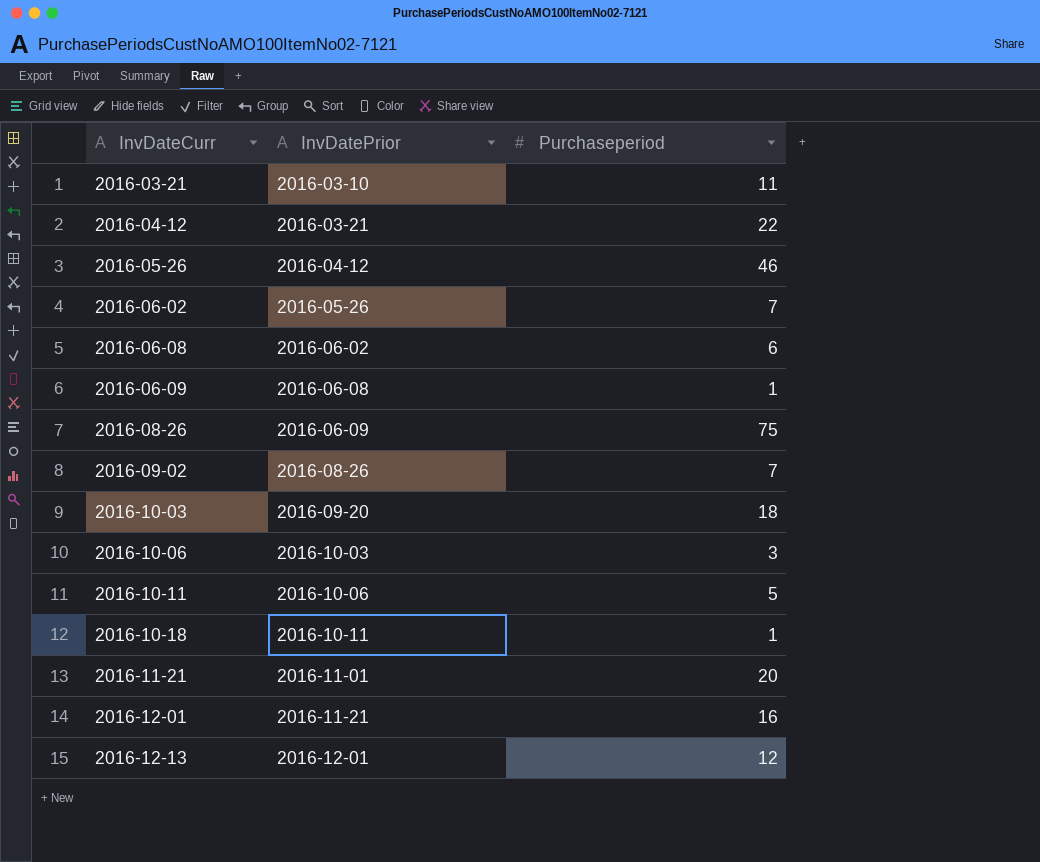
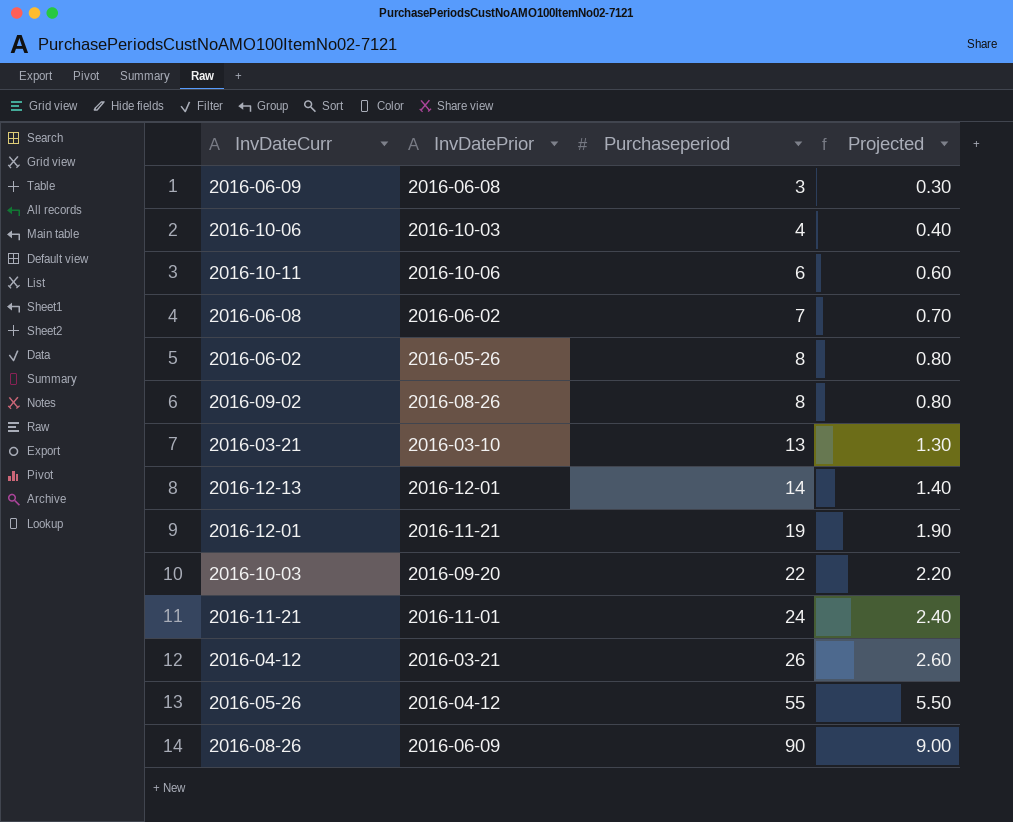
row order: InvDateCurr ascending -> Purchaseperiod ascending
column Projected | formula: none -> [Purchaseperiod] * 0.1
row 2016-10-18: 2016-10-11 | 1 -> none
2016-06-09 | Purchaseperiod: 1 -> 3
2016-10-06 | Purchaseperiod: 3 -> 4
2016-10-11 | Purchaseperiod: 5 -> 6
2016-06-08 | Purchaseperiod: 6 -> 7
2016-06-02 | Purchaseperiod: 7 -> 8
2016-09-02 | Purchaseperiod: 7 -> 8
2016-03-21 | Purchaseperiod: 11 -> 13
2016-12-13 | Purchaseperiod: 12 -> 14
2016-12-01 | Purchaseperiod: 16 -> 19
2016-10-03 | Purchaseperiod: 18 -> 22
2016-11-21 | Purchaseperiod: 20 -> 24
2016-04-12 | Purchaseperiod: 22 -> 26
2016-05-26 | Purchaseperiod: 46 -> 55
2016-08-26 | Purchaseperiod: 75 -> 90

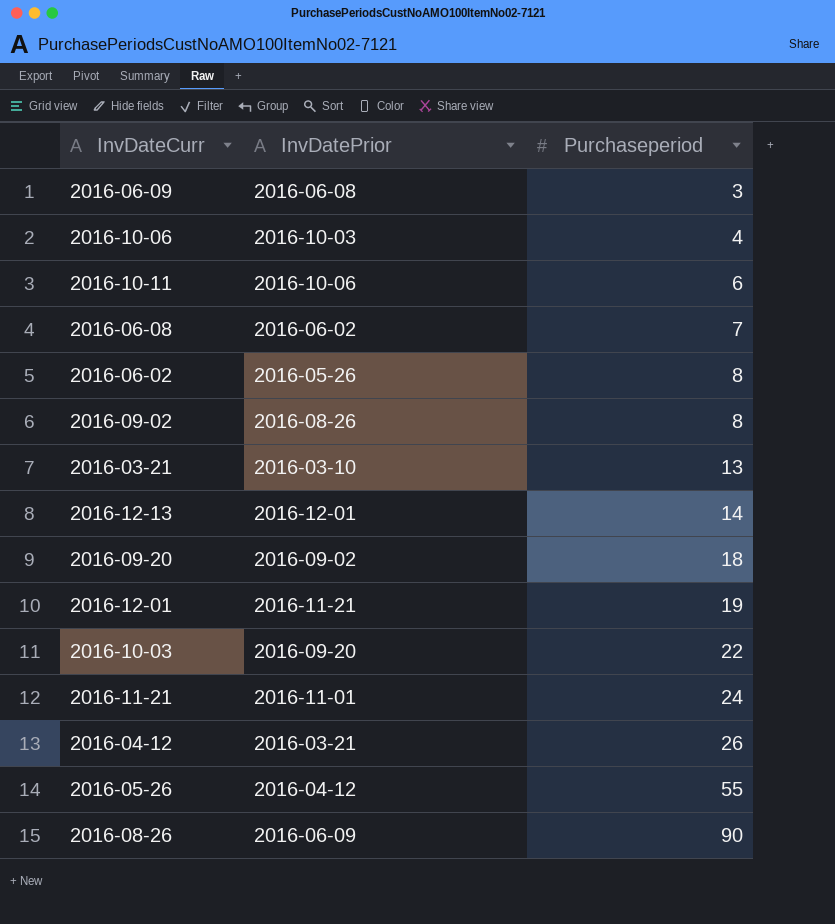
column Projected | formula: [Purchaseperiod] * 0.1 -> none
row 2016-09-20: none -> 2016-09-02 | 18

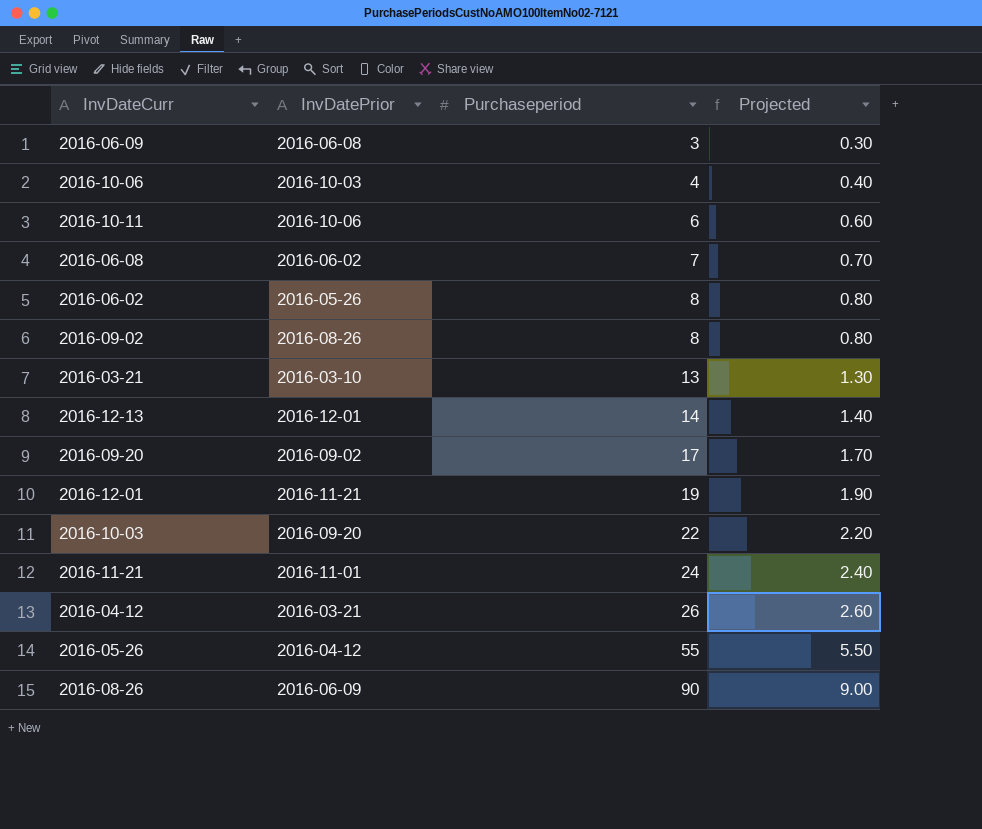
column Projected | formula: none -> [Purchaseperiod] * 0.1
2016-09-20 | Purchaseperiod: 18 -> 17

